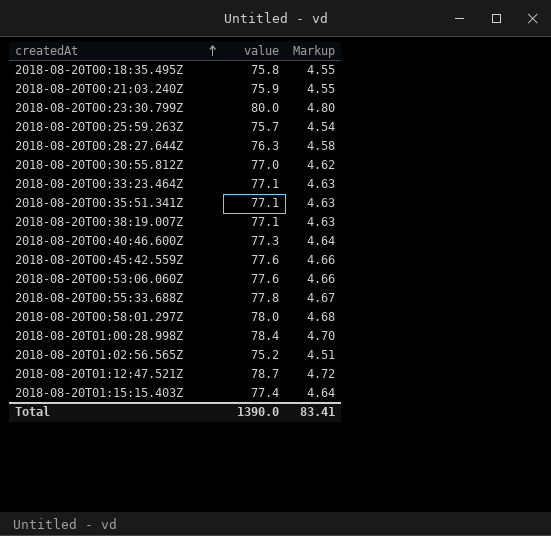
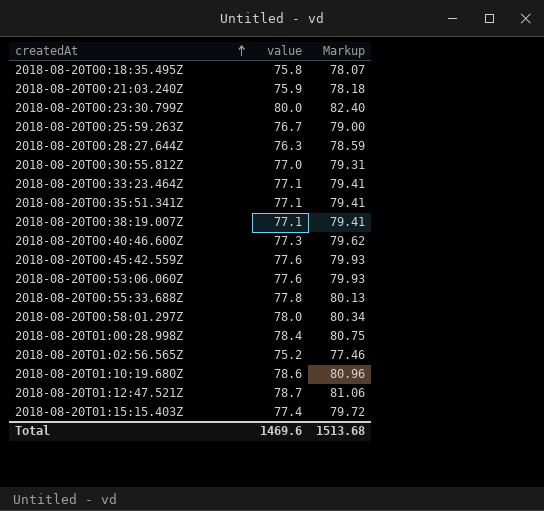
column Markup | formula: [value] * 0.06 -> [value] * 1.03
2018-08-20T00:25:59.263Z | value: 75.7 -> 76.7
row 2018-08-20T01:10:19.680Z: none -> 78.6 | 80.96
Total | value: 1390.0 -> 1469.6
Total | Markup: 83.41 -> 1513.68

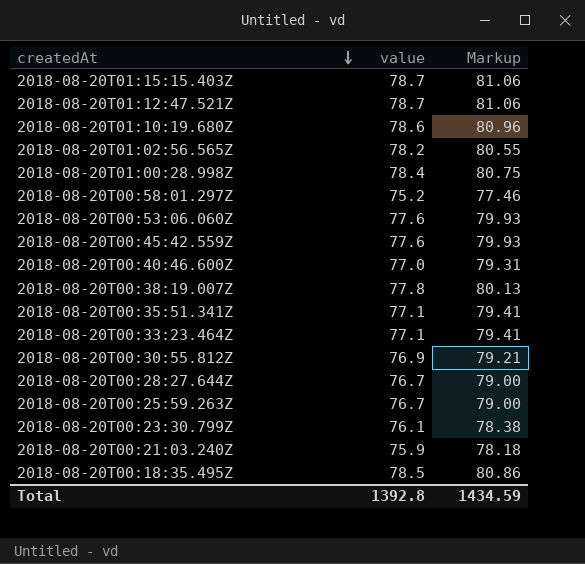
row order: createdAt ascending -> createdAt descending
row 2018-08-20T00:55:33.688Z: 77.8 | 80.13 -> none
2018-08-20T01:15:15.403Z | value: 77.4 -> 78.7
2018-08-20T01:15:15.403Z | Markup: 79.72 -> 81.06
2018-08-20T01:02:56.565Z | value: 75.2 -> 78.2
2018-08-20T01:02:56.565Z | Markup: 77.46 -> 80.55
2018-08-20T00:58:01.297Z | value: 78.0 -> 75.2
2018-08-20T00:58:01.297Z | Markup: 80.34 -> 77.46
2018-08-20T00:40:46.600Z | value: 77.3 -> 77.0
2018-08-20T00:40:46.600Z | Markup: 79.62 -> 79.31
2018-08-20T00:38:19.007Z | value: 77.1 -> 77.8
2018-08-20T00:38:19.007Z | Markup: 79.41 -> 80.13
2018-08-20T00:30:55.812Z | value: 77.0 -> 76.9
2018-08-20T00:30:55.812Z | Markup: 79.31 -> 79.21
2018-08-20T00:28:27.644Z | value: 76.3 -> 76.7
2018-08-20T00:28:27.644Z | Markup: 78.59 -> 79.00
2018-08-20T00:23:30.799Z | value: 80.0 -> 76.1
2018-08-20T00:23:30.799Z | Markup: 82.40 -> 78.38
2018-08-20T00:18:35.495Z | value: 75.8 -> 78.5
2018-08-20T00:18:35.495Z | Markup: 78.07 -> 80.86
Total | value: 1469.6 -> 1392.8
Total | Markup: 1513.68 -> 1434.59

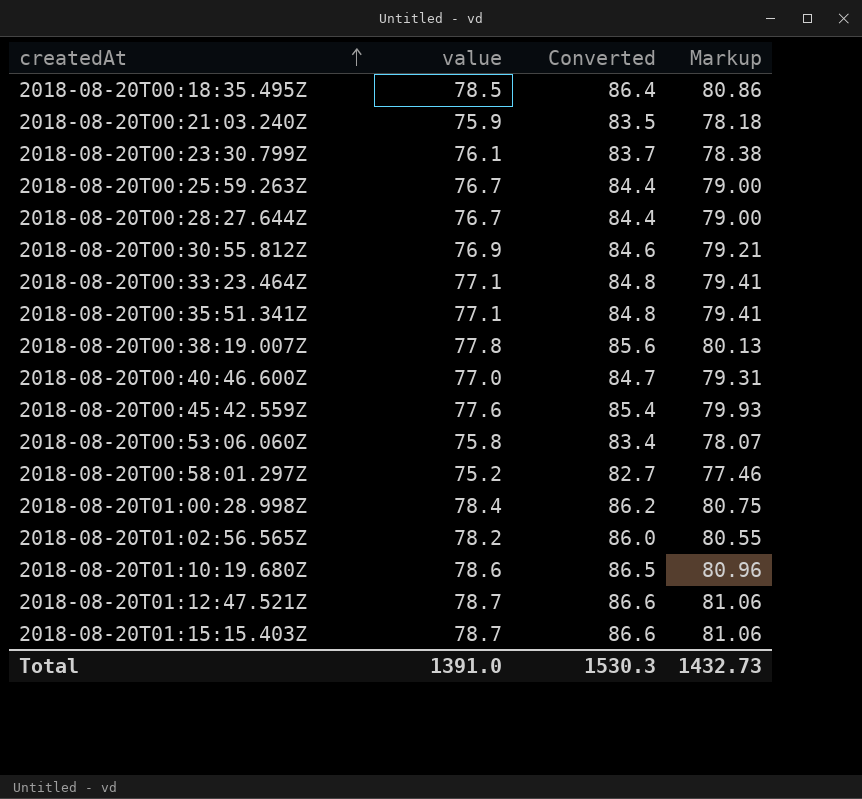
row order: createdAt descending -> createdAt ascending
column Converted | formula: none -> [value] * 1.1
2018-08-20T00:53:06.060Z | value: 77.6 -> 75.8
2018-08-20T00:53:06.060Z | Markup: 79.93 -> 78.07
Total | value: 1392.8 -> 1391.0
Total | Markup: 1434.59 -> 1432.73

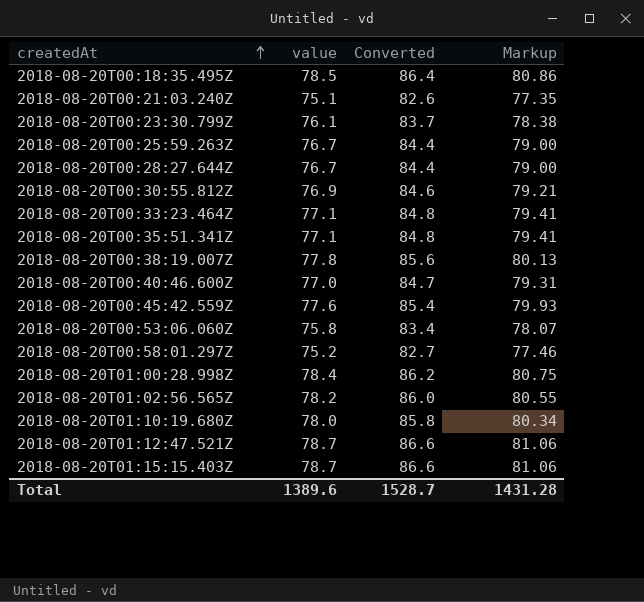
2018-08-20T00:21:03.240Z | value: 75.9 -> 75.1
2018-08-20T00:21:03.240Z | Converted: 83.5 -> 82.6
2018-08-20T00:21:03.240Z | Markup: 78.18 -> 77.35
2018-08-20T01:10:19.680Z | value: 78.6 -> 78.0
2018-08-20T01:10:19.680Z | Converted: 86.5 -> 85.8
2018-08-20T01:10:19.680Z | Markup: 80.96 -> 80.34
Total | value: 1391.0 -> 1389.6
Total | Converted: 1530.3 -> 1528.7
Total | Markup: 1432.73 -> 1431.28

